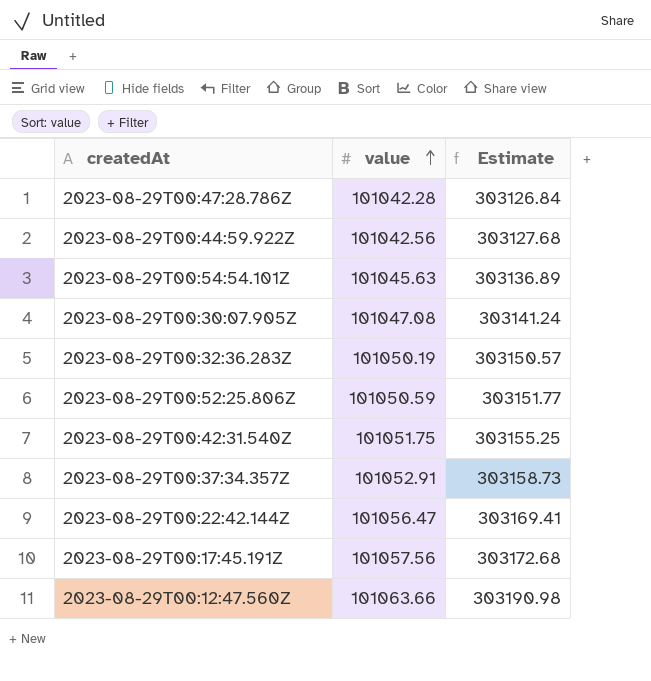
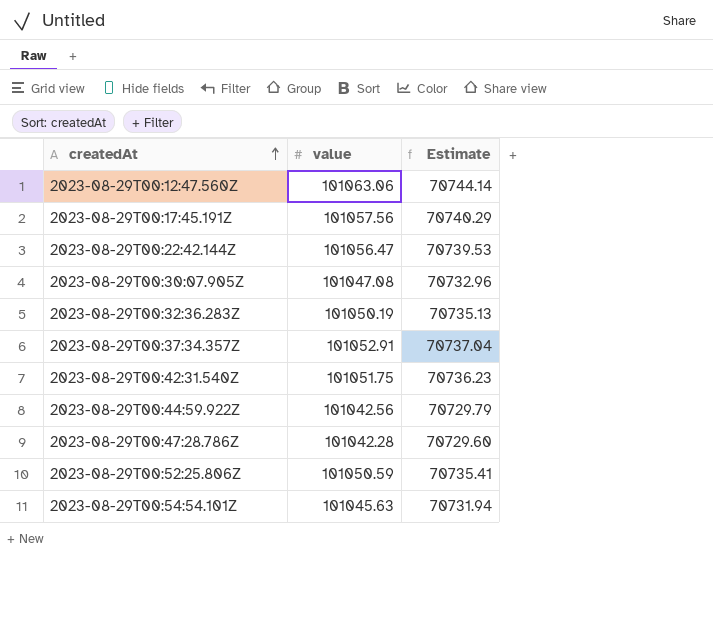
row order: value ascending -> createdAt ascending
column Estimate | formula: [value] * 3 -> [value] * 0.7
2023-08-29T00:12:47.560Z | value: 101063.66 -> 101063.06

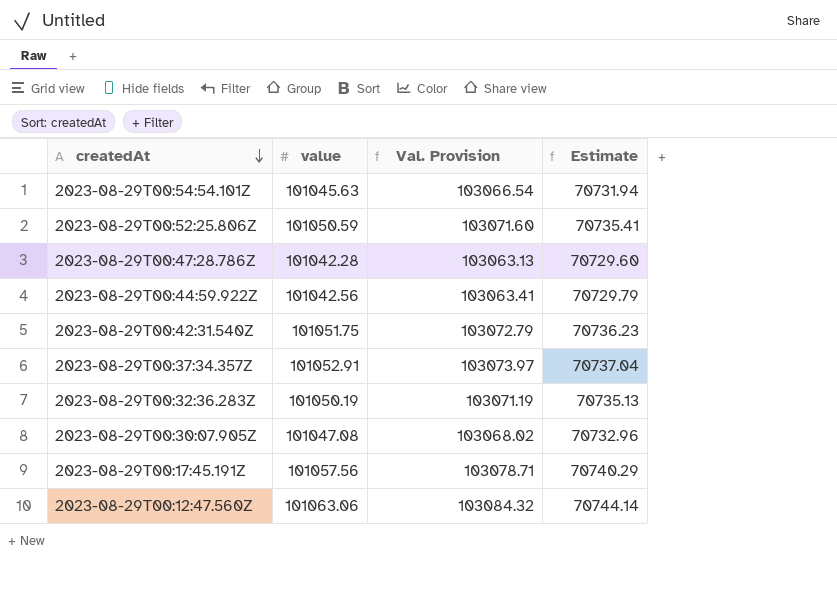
row order: createdAt ascending -> createdAt descending
column Val. Provision | formula: none -> [value] * 1.02
row 2023-08-29T00:22:42.144Z: 101056.47 | 70739.53 -> none

